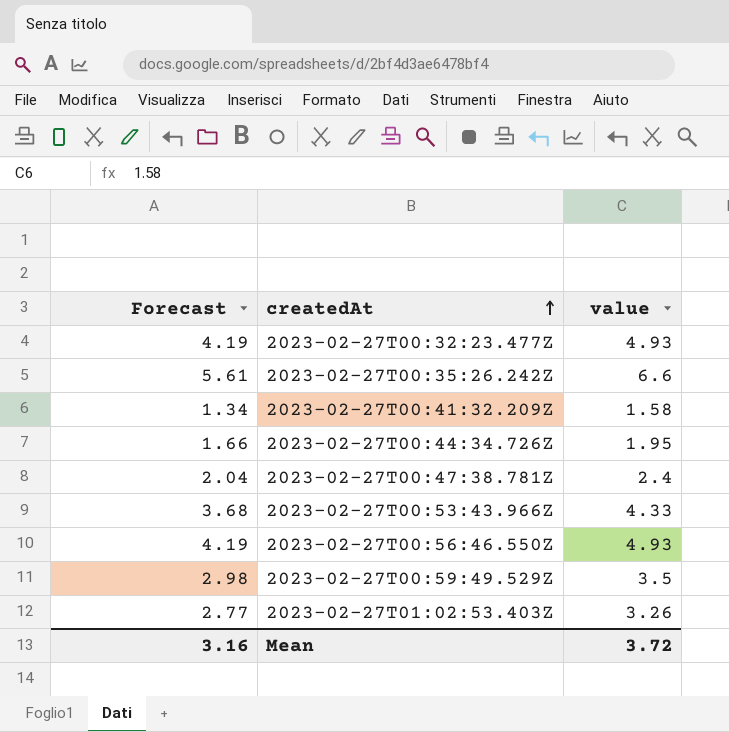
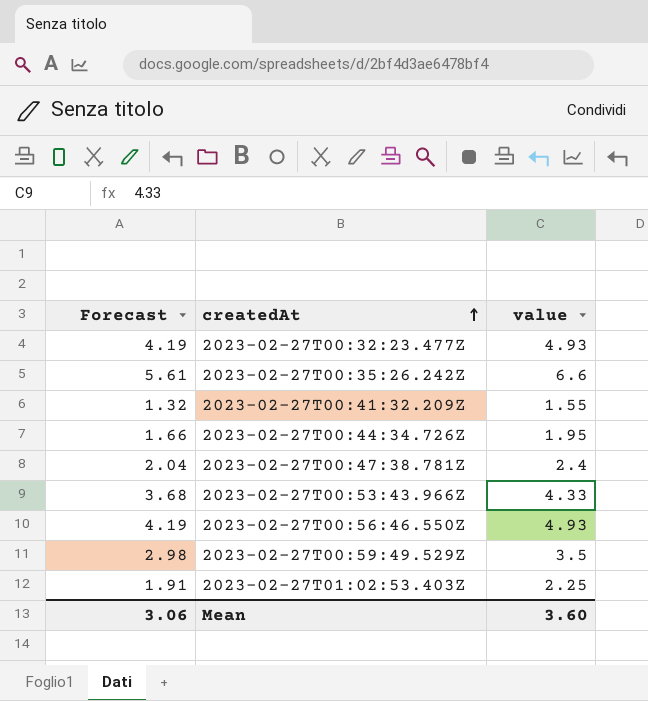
2023-02-27T00:41:32.209Z | Forecast: 1.34 -> 1.32
2023-02-27T00:41:32.209Z | value: 1.58 -> 1.55
2023-02-27T01:02:53.403Z | Forecast: 2.77 -> 1.91
2023-02-27T01:02:53.403Z | value: 3.26 -> 2.25
Mean | Forecast: 3.16 -> 3.06
Mean | value: 3.72 -> 3.60

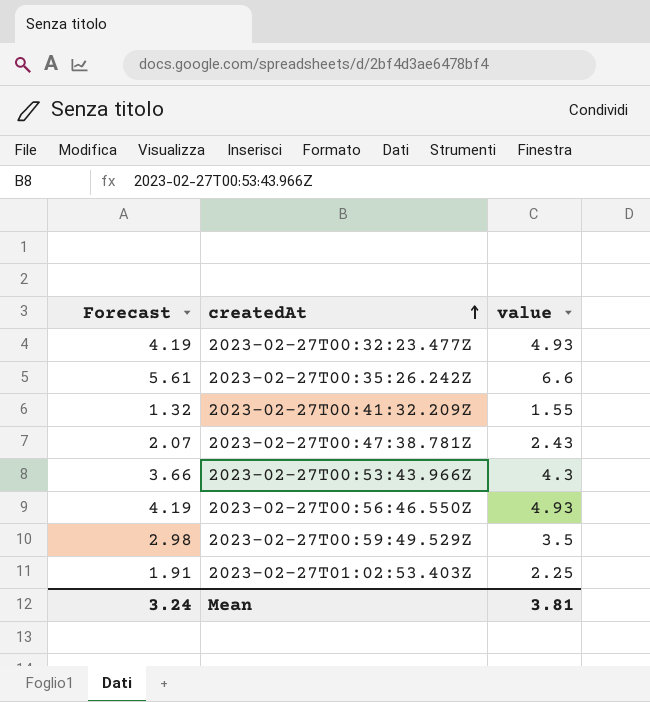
row 2023-02-27T00:44:34.726Z: 1.66 | 1.95 -> none
2023-02-27T00:47:38.781Z | Forecast: 2.04 -> 2.07
2023-02-27T00:47:38.781Z | value: 2.4 -> 2.43
2023-02-27T00:53:43.966Z | Forecast: 3.68 -> 3.66
2023-02-27T00:53:43.966Z | value: 4.33 -> 4.3
Mean | Forecast: 3.06 -> 3.24
Mean | value: 3.60 -> 3.81

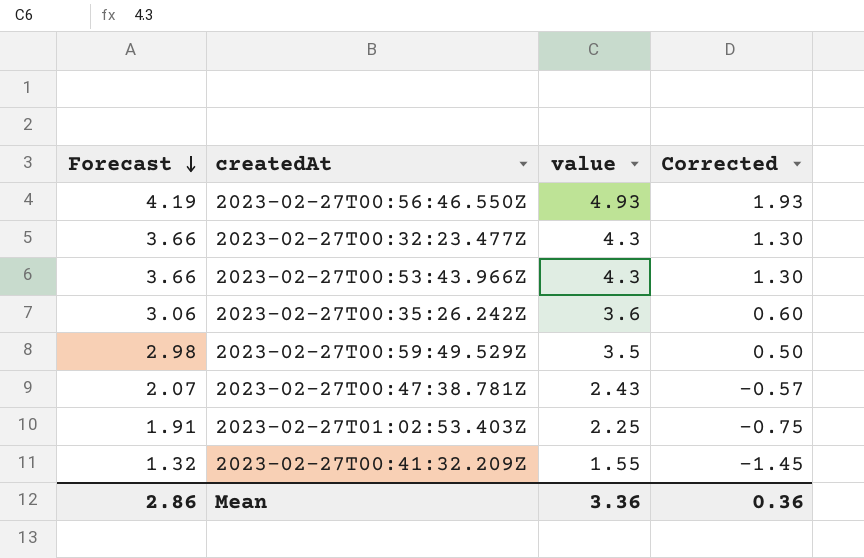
row order: createdAt ascending -> Forecast descending
column Corrected | formula: none -> [value] - 3
2023-02-27T00:32:23.477Z | Forecast: 4.19 -> 3.66
2023-02-27T00:32:23.477Z | value: 4.93 -> 4.3
2023-02-27T00:35:26.242Z | Forecast: 5.61 -> 3.06
2023-02-27T00:35:26.242Z | value: 6.6 -> 3.6
Mean | Forecast: 3.24 -> 2.86
Mean | value: 3.81 -> 3.36

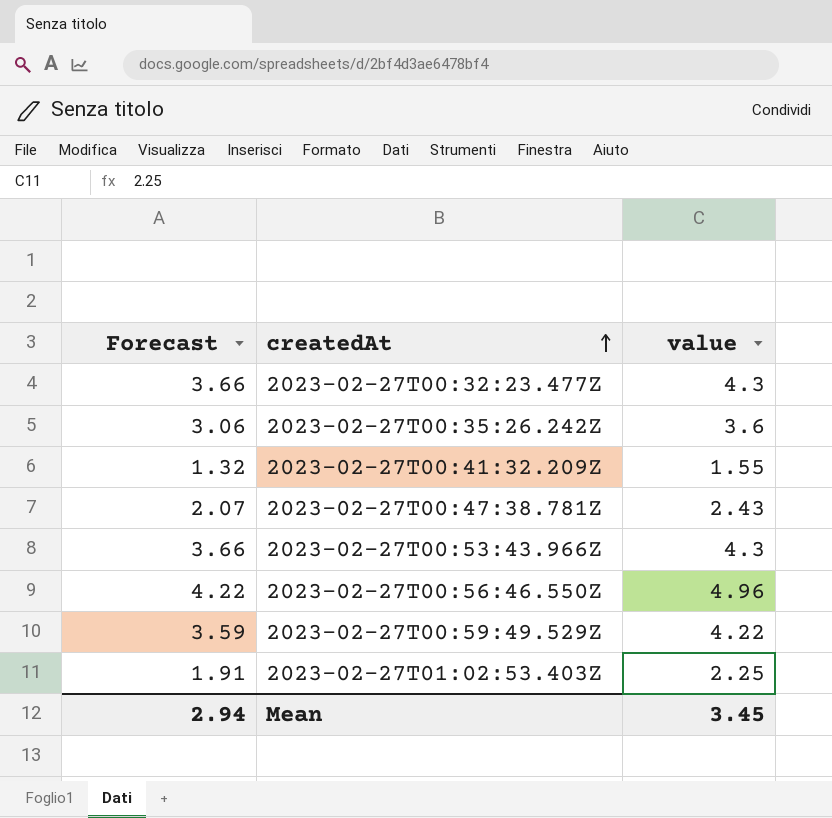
row order: Forecast descending -> createdAt ascending
column Corrected | formula: [value] - 3 -> none
2023-02-27T00:56:46.550Z | Forecast: 4.19 -> 4.22
2023-02-27T00:56:46.550Z | value: 4.93 -> 4.96
2023-02-27T00:59:49.529Z | Forecast: 2.98 -> 3.59
2023-02-27T00:59:49.529Z | value: 3.5 -> 4.22
Mean | Forecast: 2.86 -> 2.94
Mean | value: 3.36 -> 3.45

